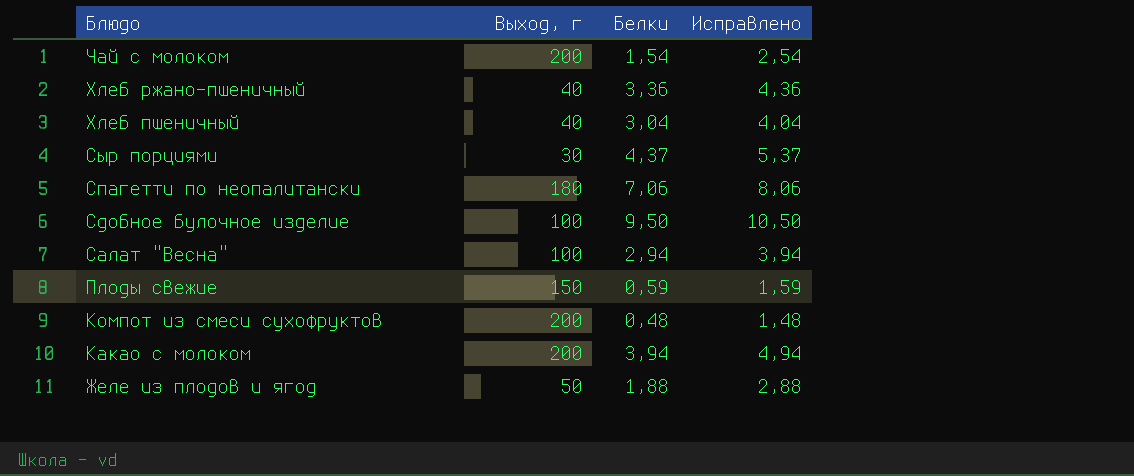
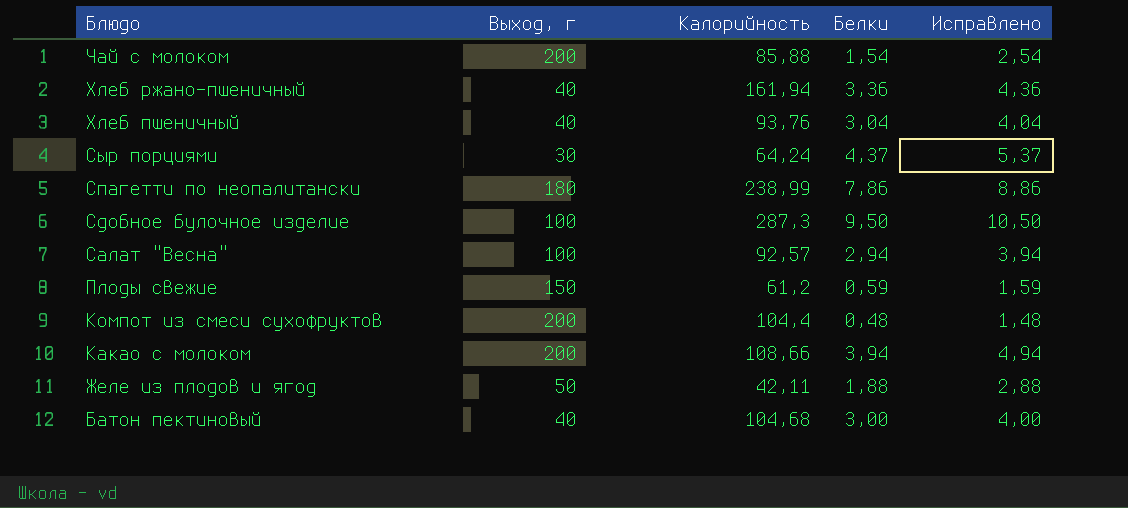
column Калорийность | position: none -> 3
Спагетти по неопалитански | Белки: 7,06 -> 7,86
Спагетти по неопалитански | Исправлено: 8,06 -> 8,86
row Батон пектиновый: none -> 40 | 104,68 | 3,00 | 4,00

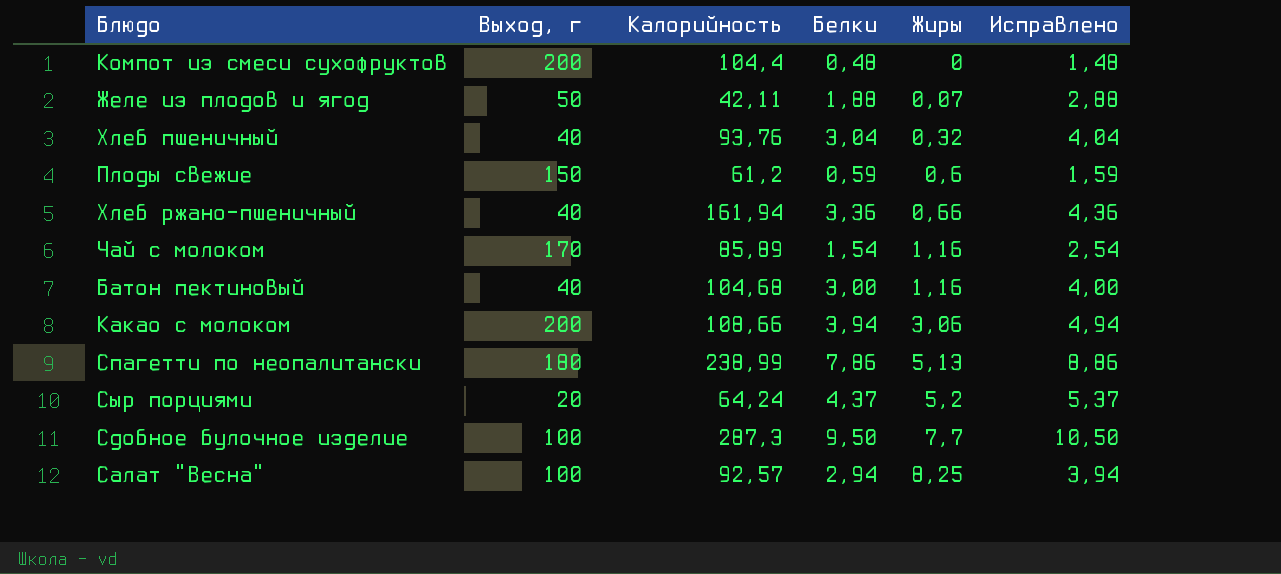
row order: Блюдо descending -> Жиры ascending
column Жиры | position: none -> 5
Чай с молоком | Выход, г: 200 -> 170
Чай с молоком | Калорийность: 85,88 -> 85,89
Сыр порциями | Выход, г: 30 -> 20

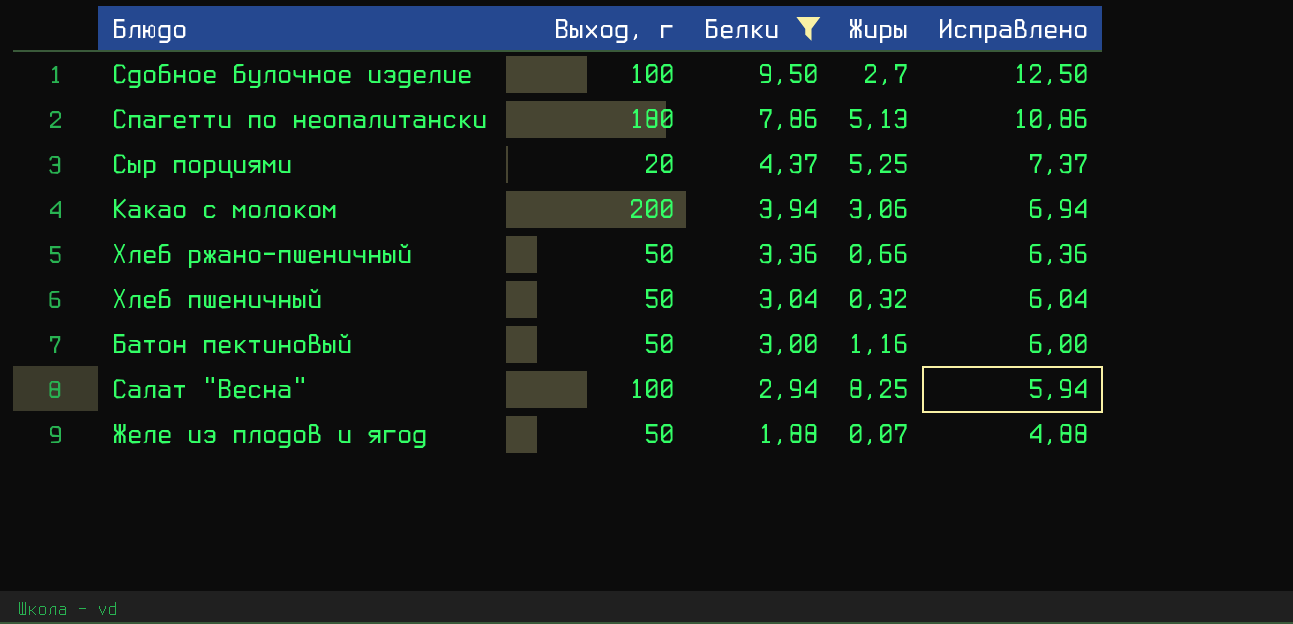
filter: none -> Белки >= 1,88
row order: Жиры ascending -> Белки descending
column Калорийность | position: 3 -> none
column Исправлено | formula: [Белки] + 1 -> [Белки] + 3
Сдобное булочное изделие | Жиры: 7,7 -> 2,7
Сыр порциями | Жиры: 5,2 -> 5,25
Хлеб ржано-пшеничный | Выход, г: 40 -> 50
Хлеб пшеничный | Выход, г: 40 -> 50
Батон пектиновый | Выход, г: 40 -> 50

